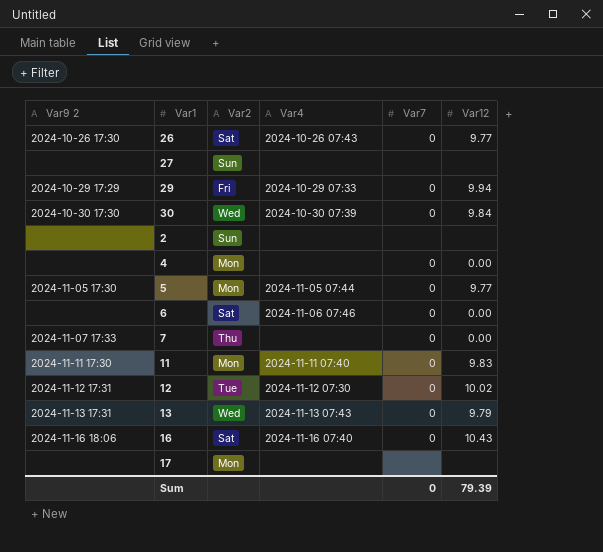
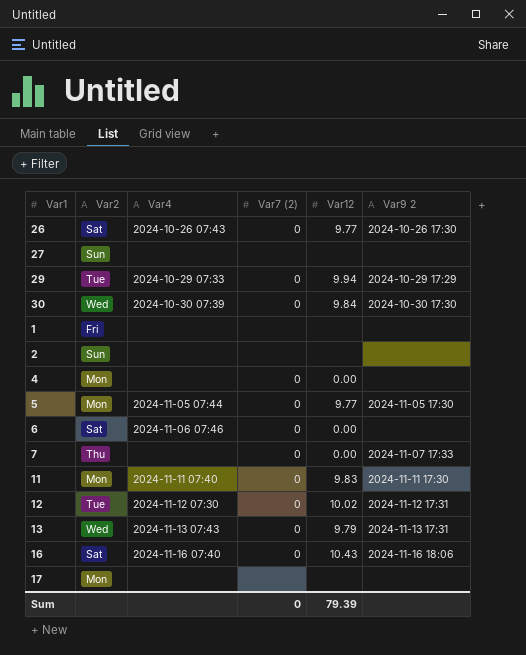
column name: Var7 -> Var7 (2)
column Var9 2 | position: 1 -> 6
29 | Var2: Fri -> Tue
row 1: none -> Fri | none | none | none | none

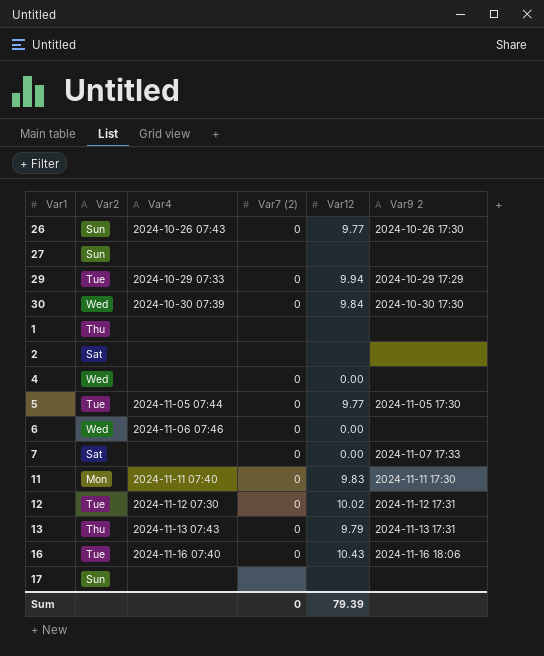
26 | Var2: Sat -> Sun
1 | Var2: Fri -> Thu
2 | Var2: Sun -> Sat
4 | Var2: Mon -> Wed
5 | Var2: Mon -> Tue
6 | Var2: Sat -> Wed
7 | Var2: Thu -> Sat
13 | Var2: Wed -> Thu
16 | Var2: Sat -> Tue
17 | Var2: Mon -> Sun

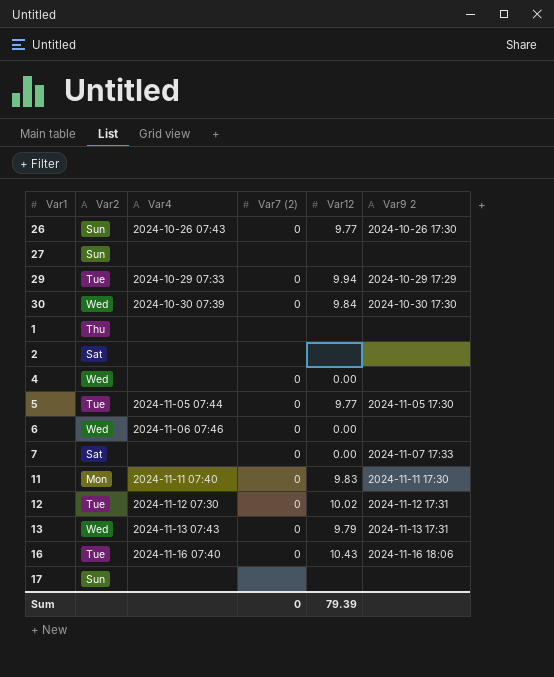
13 | Var2: Thu -> Wed

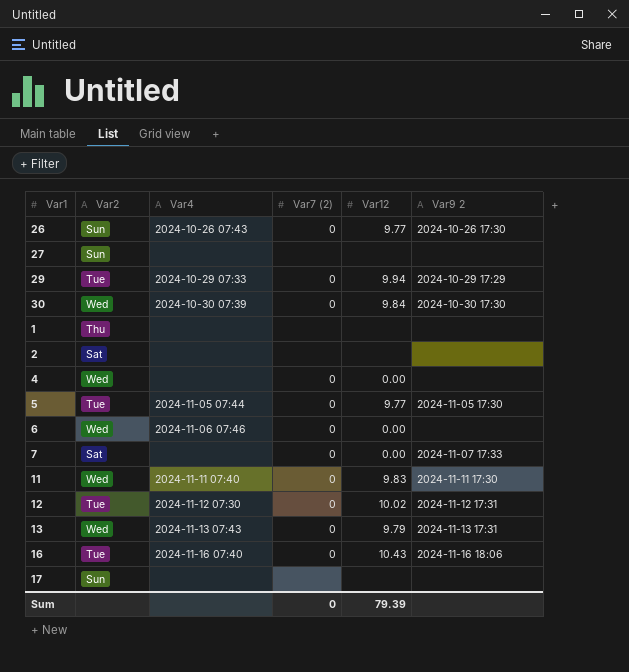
11 | Var2: Mon -> Wed

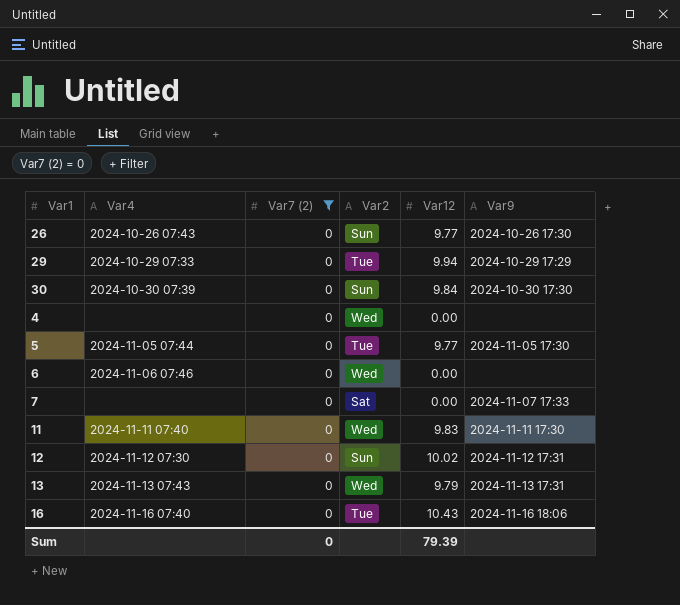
filter: none -> Var7 (2) = 0
column Var2 | position: 2 -> 4
column name: Var9 2 -> Var9
30 | Var2: Wed -> Sun
12 | Var2: Tue -> Sun

